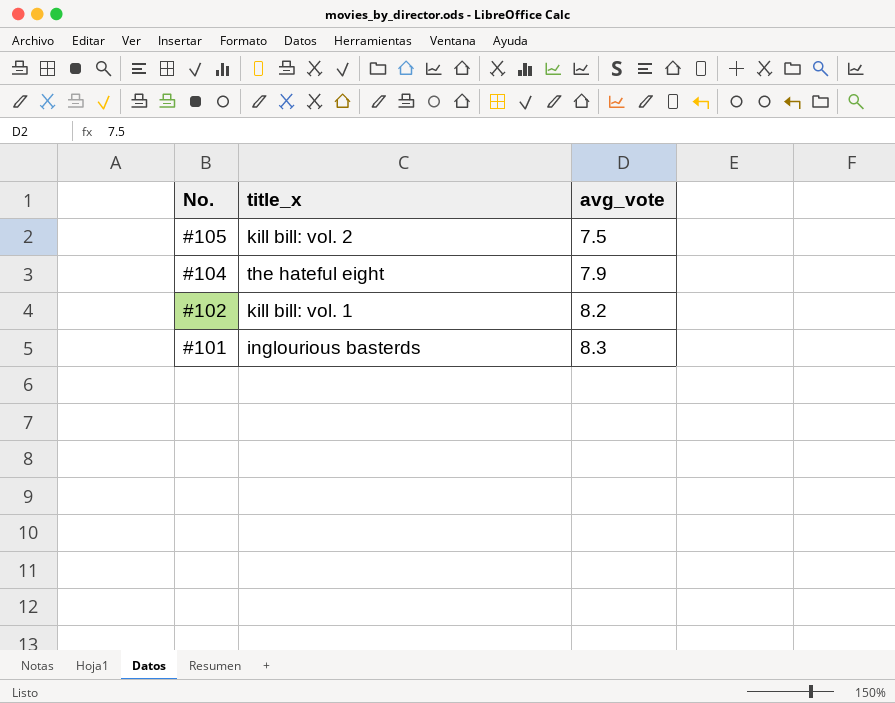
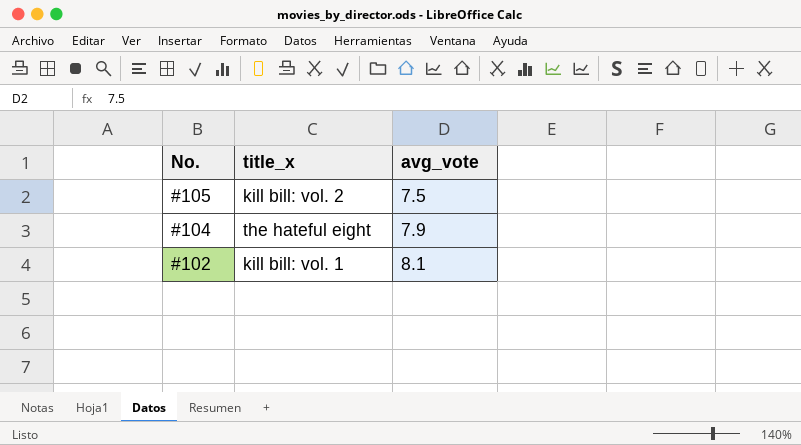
row #101: inglourious basterds | 8.3 -> none
#102 | avg_vote: 8.2 -> 8.1

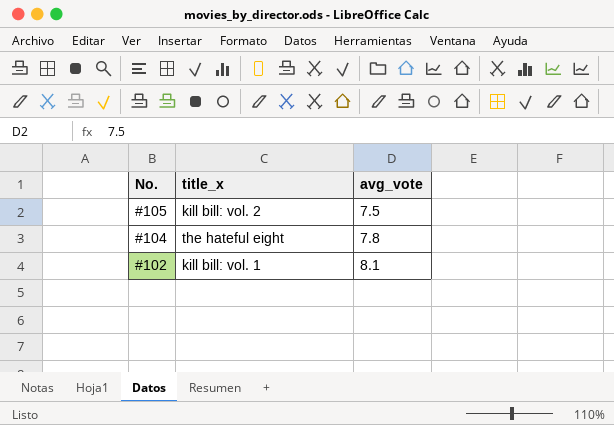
#104 | avg_vote: 7.9 -> 7.8

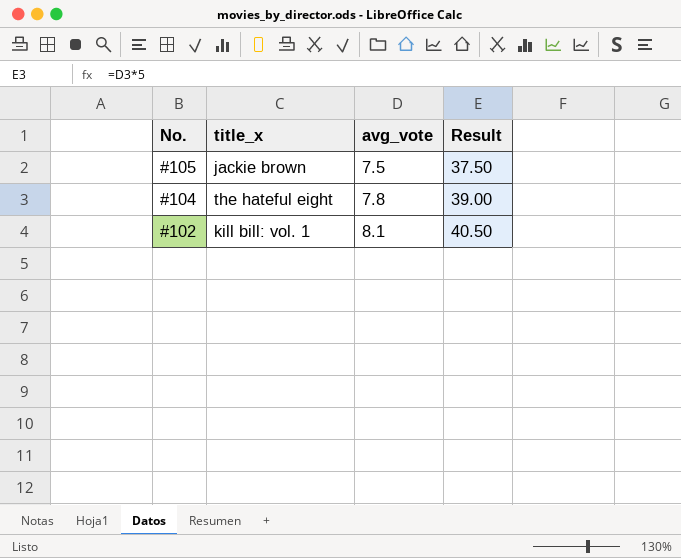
column Result | formula: none -> [avg_vote] * 5
#105 | title_x: kill bill: vol. 2 -> jackie brown

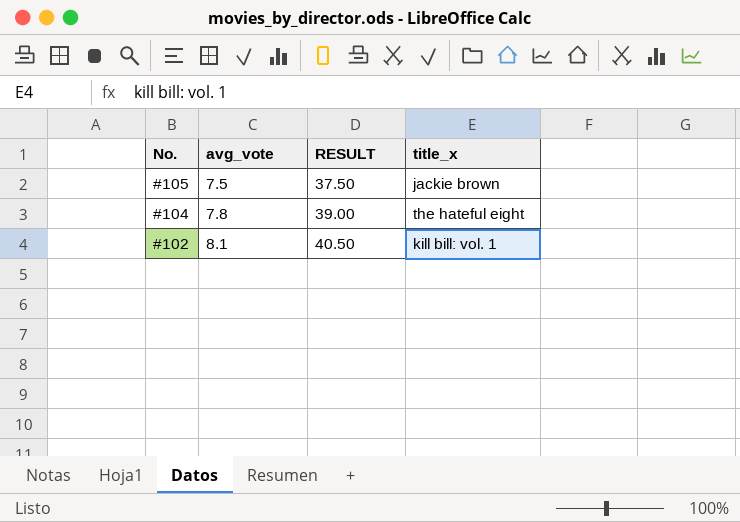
column name: Result -> RESULT
column title_x | position: 2 -> 4

